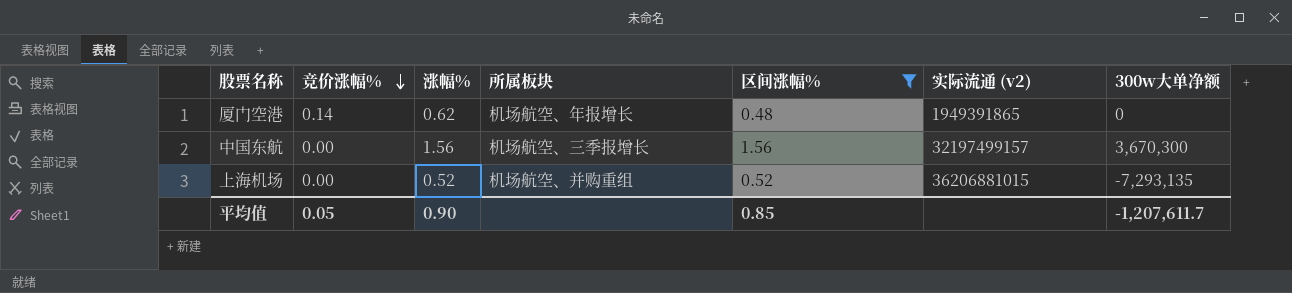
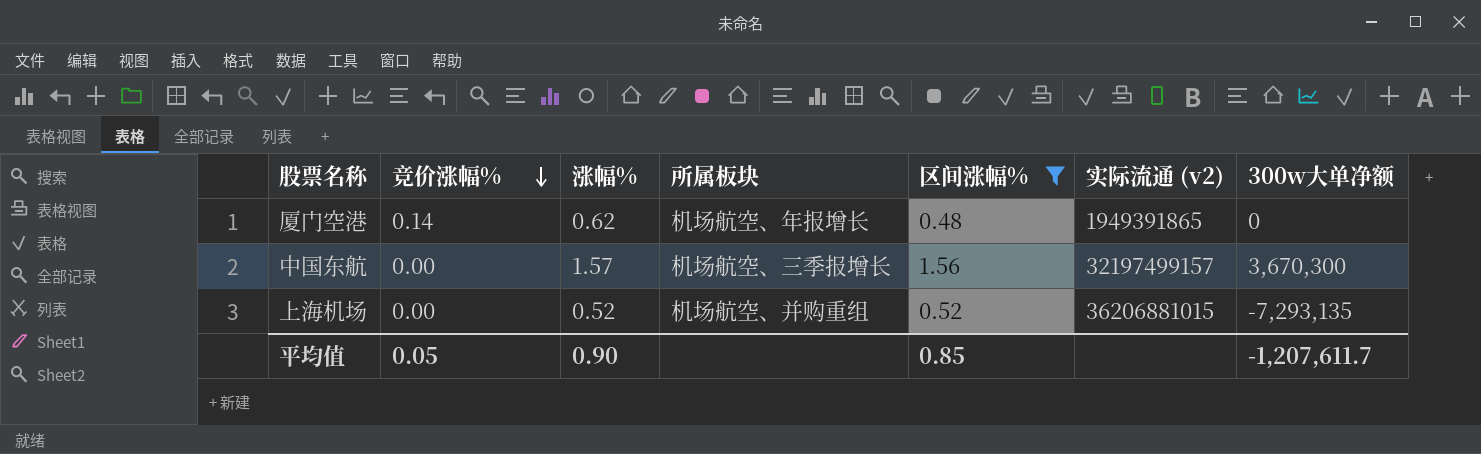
中国东航 | 涨幅%: 1.56 -> 1.57

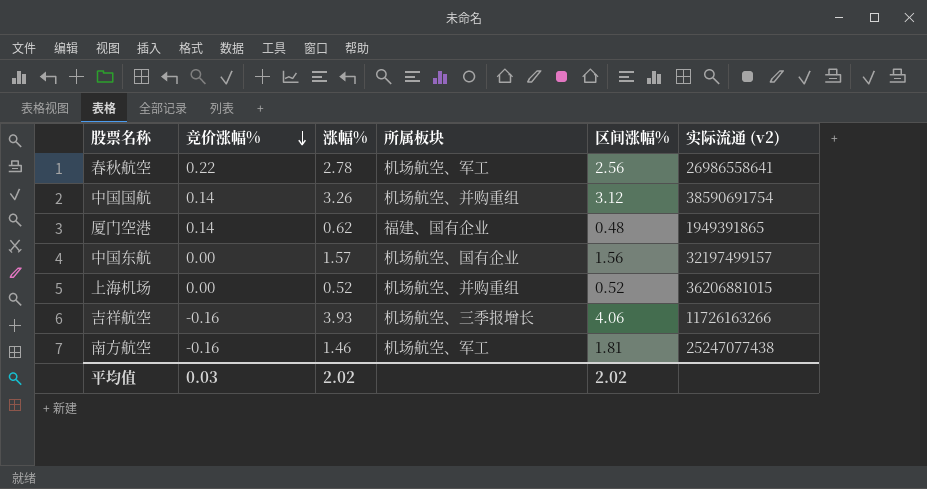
filter: 区间涨幅% <= 1.56 -> none
column 300w大单净额 | position: 7 -> none
厦门空港 | 所属板块: 机场航空、年报增长 -> 福建、国有企业
中国东航 | 所属板块: 机场航空、三季报增长 -> 机场航空、国有企业
平均值 | 竞价涨幅%: 0.05 -> 0.03
平均值 | 涨幅%: 0.90 -> 2.02
平均值 | 区间涨幅%: 0.85 -> 2.02

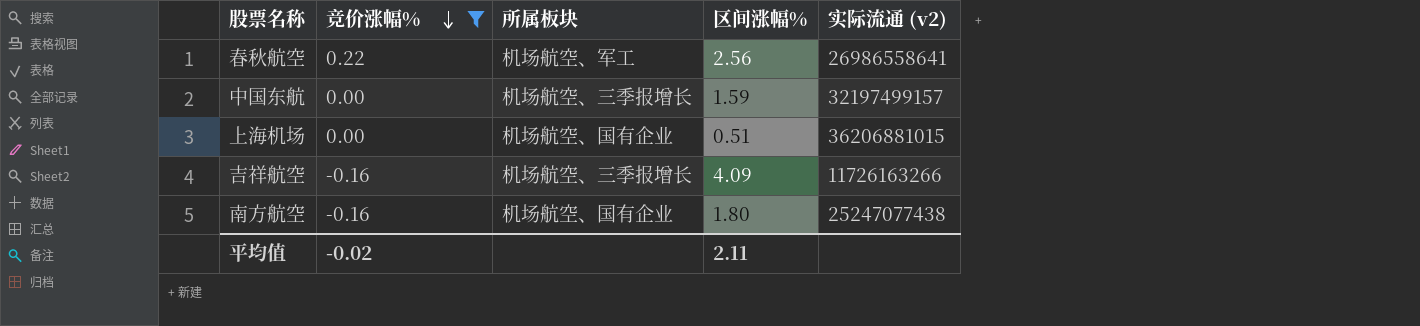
filter: none -> 竞价涨幅% != 0.14
column 涨幅% | position: 3 -> none
中国东航 | 所属板块: 机场航空、国有企业 -> 机场航空、三季报增长
中国东航 | 区间涨幅%: 1.56 -> 1.59
上海机场 | 所属板块: 机场航空、并购重组 -> 机场航空、国有企业
上海机场 | 区间涨幅%: 0.52 -> 0.51
吉祥航空 | 区间涨幅%: 4.06 -> 4.09
南方航空 | 所属板块: 机场航空、军工 -> 机场航空、国有企业
南方航空 | 区间涨幅%: 1.81 -> 1.80
平均值 | 竞价涨幅%: 0.03 -> -0.02
平均值 | 区间涨幅%: 2.02 -> 2.11

